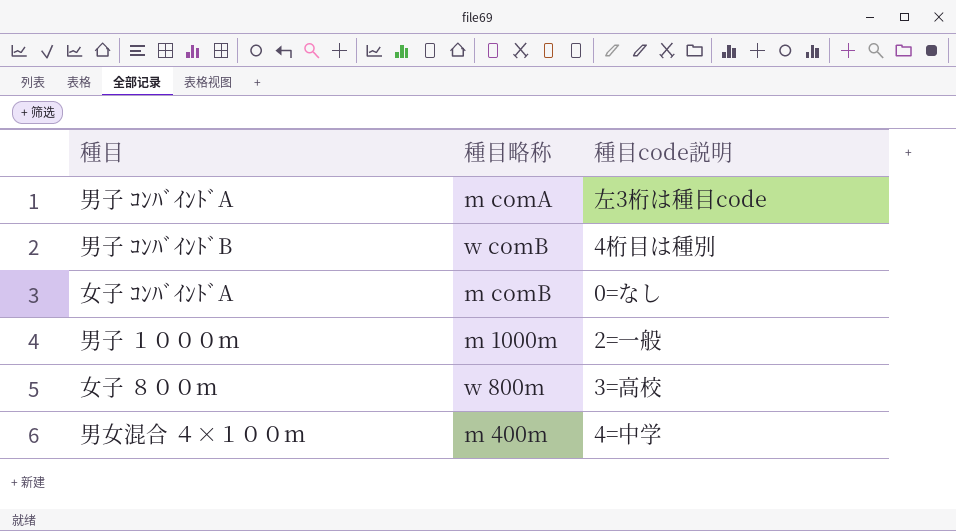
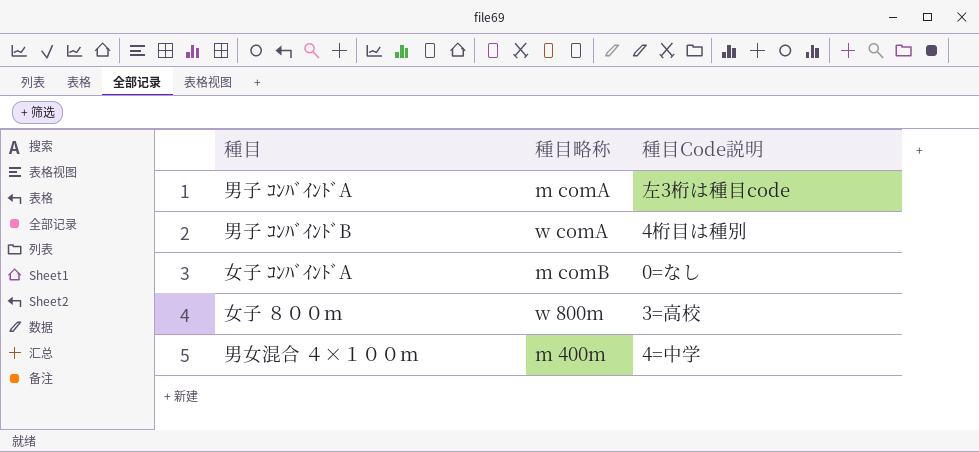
column name: 種目code説明 -> 種目Code説明
row 男子 １０００ｍ: m 1000m | 2=一般 -> none
男子 ｺﾝﾊﾞｲﾝﾄﾞB | 種目略称: w comB -> w comA

